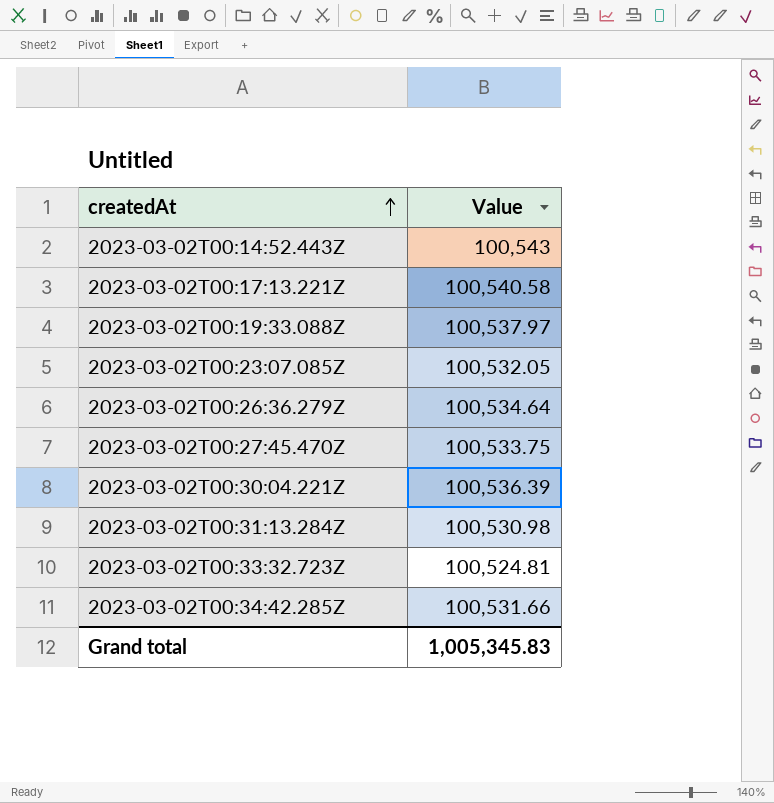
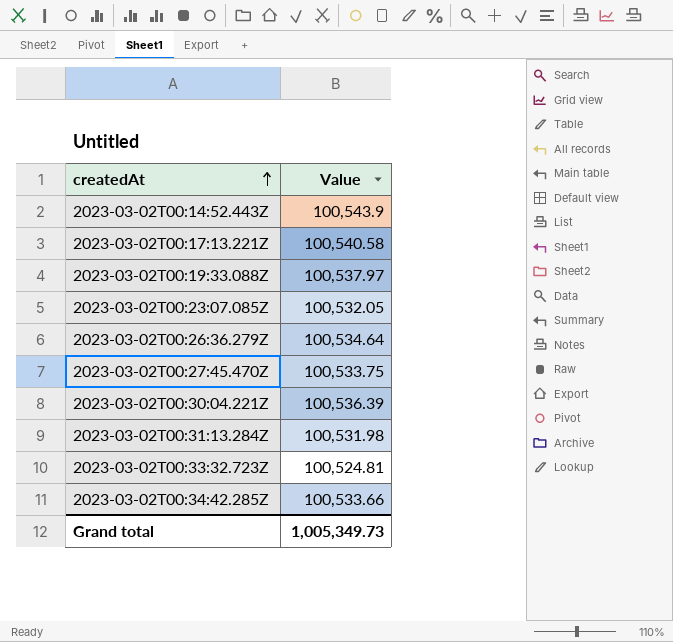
2023-03-02T00:14:52.443Z | Value: 100,543 -> 100,543.9
2023-03-02T00:31:13.284Z | Value: 100,530.98 -> 100,531.98
2023-03-02T00:34:42.285Z | Value: 100,531.66 -> 100,533.66
Grand total | Value: 1,005,345.83 -> 1,005,349.73

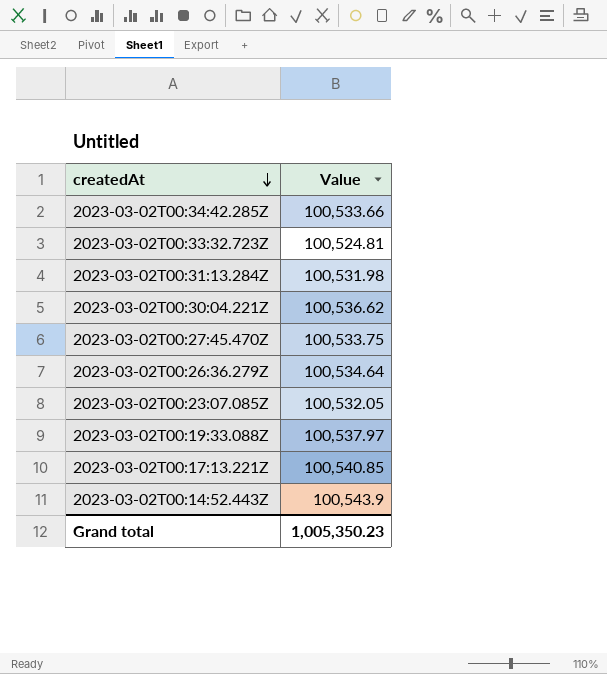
row order: createdAt ascending -> createdAt descending
2023-03-02T00:30:04.221Z | Value: 100,536.39 -> 100,536.62
2023-03-02T00:17:13.221Z | Value: 100,540.58 -> 100,540.85
Grand total | Value: 1,005,349.73 -> 1,005,350.23

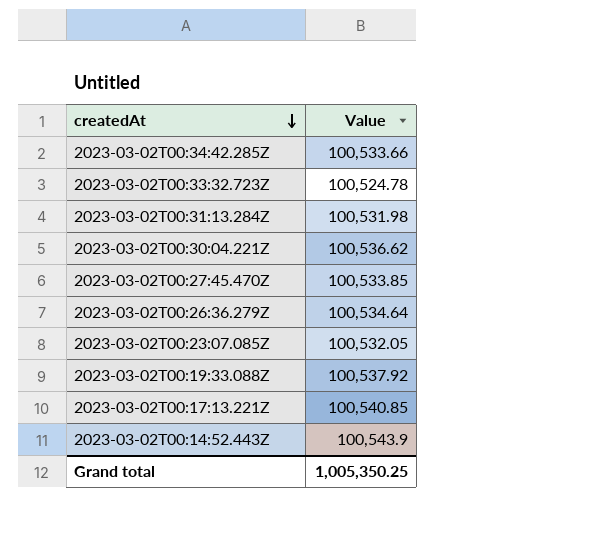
2023-03-02T00:33:32.723Z | Value: 100,524.81 -> 100,524.78
2023-03-02T00:27:45.470Z | Value: 100,533.75 -> 100,533.85
2023-03-02T00:19:33.088Z | Value: 100,537.97 -> 100,537.92
Grand total | Value: 1,005,350.23 -> 1,005,350.25

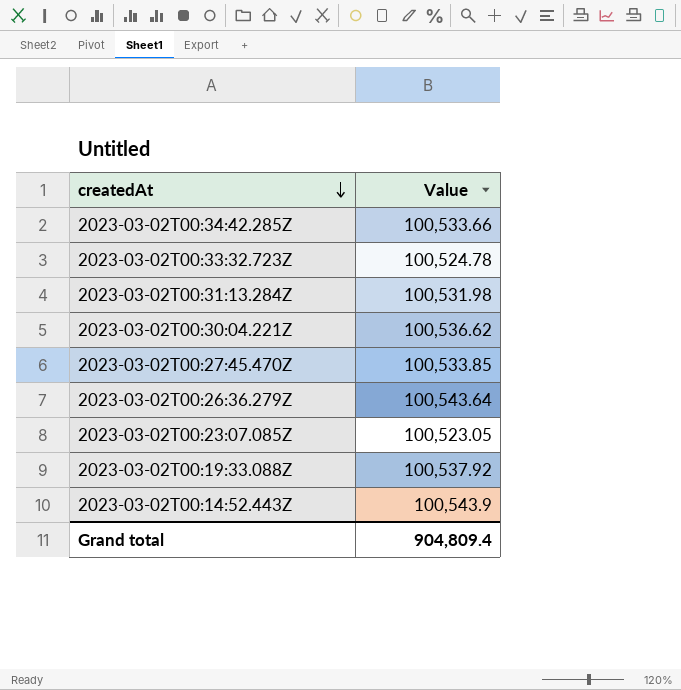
row 2023-03-02T00:17:13.221Z: 100,540.85 -> none
2023-03-02T00:26:36.279Z | Value: 100,534.64 -> 100,543.64
2023-03-02T00:23:07.085Z | Value: 100,532.05 -> 100,523.05
Grand total | Value: 1,005,350.25 -> 904,809.4

